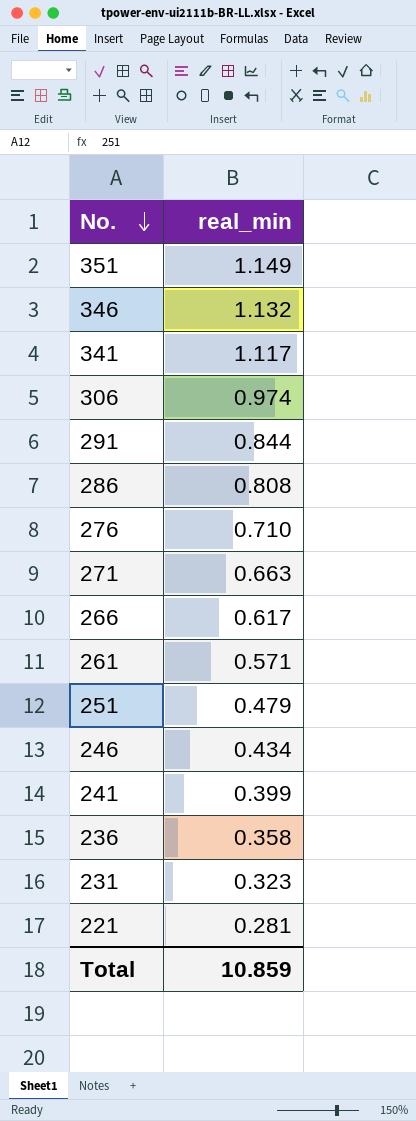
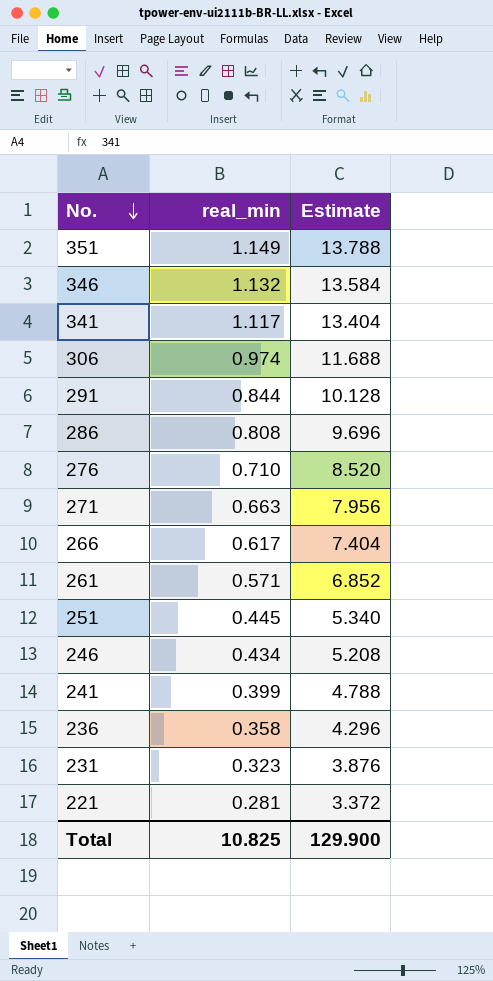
column Estimate | formula: none -> [real_min] * 12
251 | real_min: 0.479 -> 0.445
Total | real_min: 10.859 -> 10.825

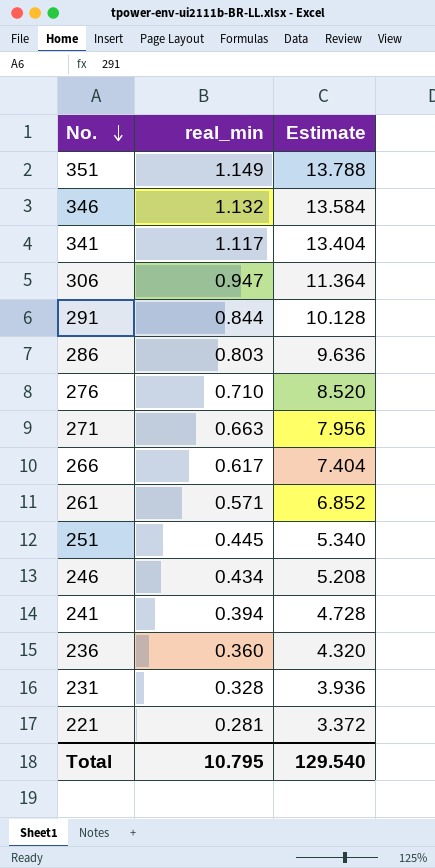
306 | real_min: 0.974 -> 0.947
306 | Estimate: 11.688 -> 11.364
286 | real_min: 0.808 -> 0.803
286 | Estimate: 9.696 -> 9.636
241 | real_min: 0.399 -> 0.394
241 | Estimate: 4.788 -> 4.728
236 | real_min: 0.358 -> 0.360
236 | Estimate: 4.296 -> 4.320
231 | real_min: 0.323 -> 0.328
231 | Estimate: 3.876 -> 3.936
Total | real_min: 10.825 -> 10.795
Total | Estimate: 129.900 -> 129.540

